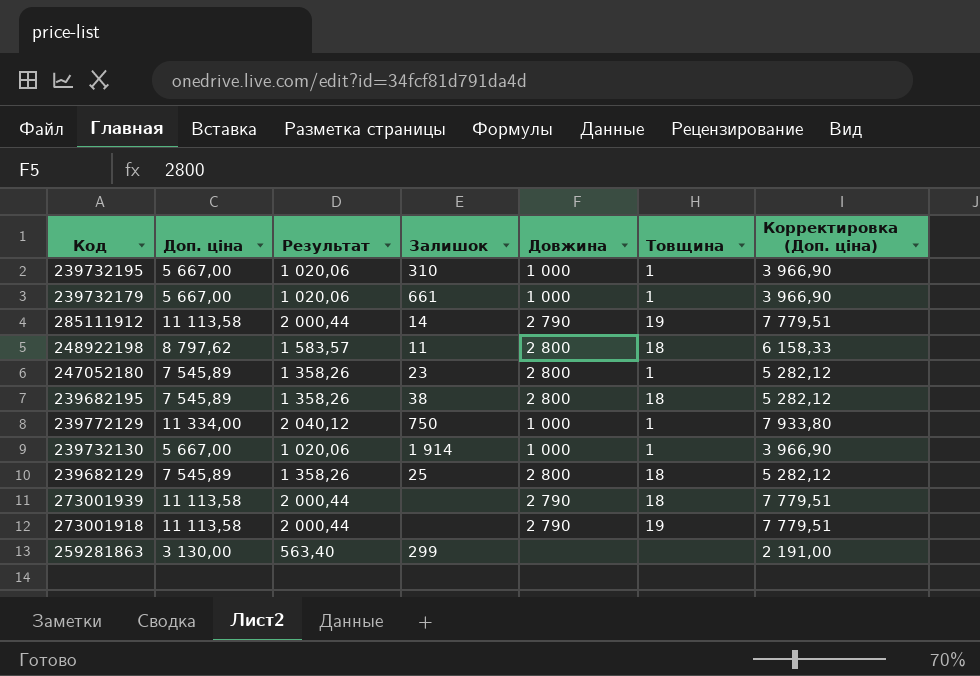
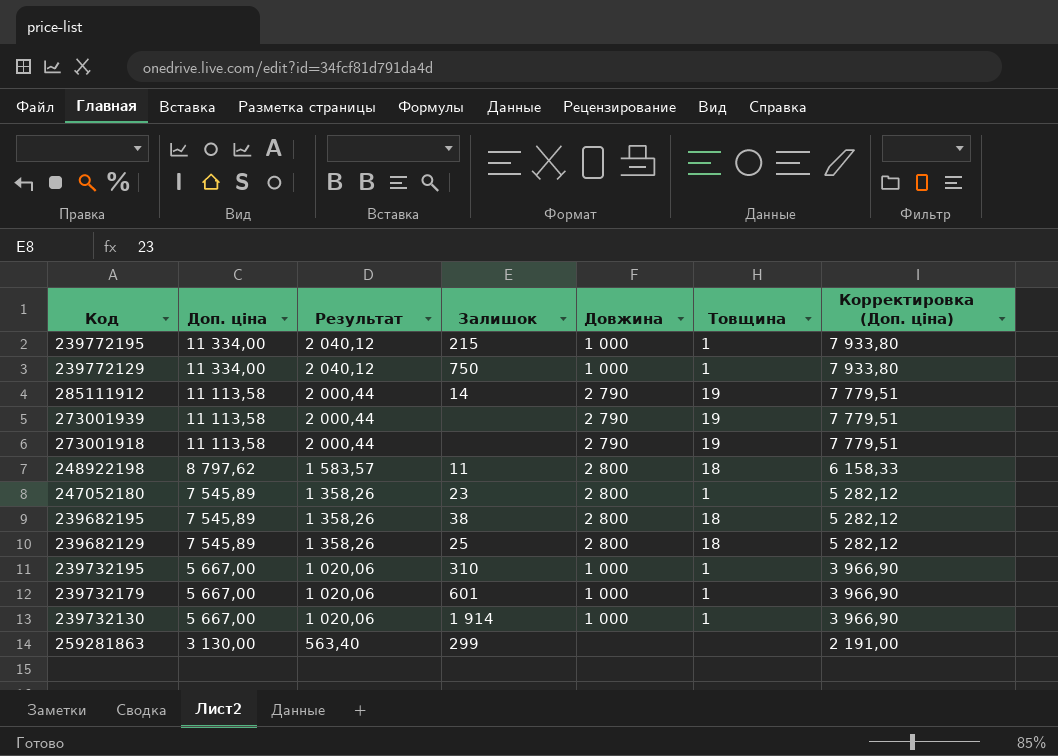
row order: none -> Доп. ціна descending
row 239772195: none -> 11 334,00 | 2 040,12 | 215 | 1 000 | 1 | 7 933,80
273001939 | Товщина: 18 -> 19
239732179 | Залишок: 661 -> 601

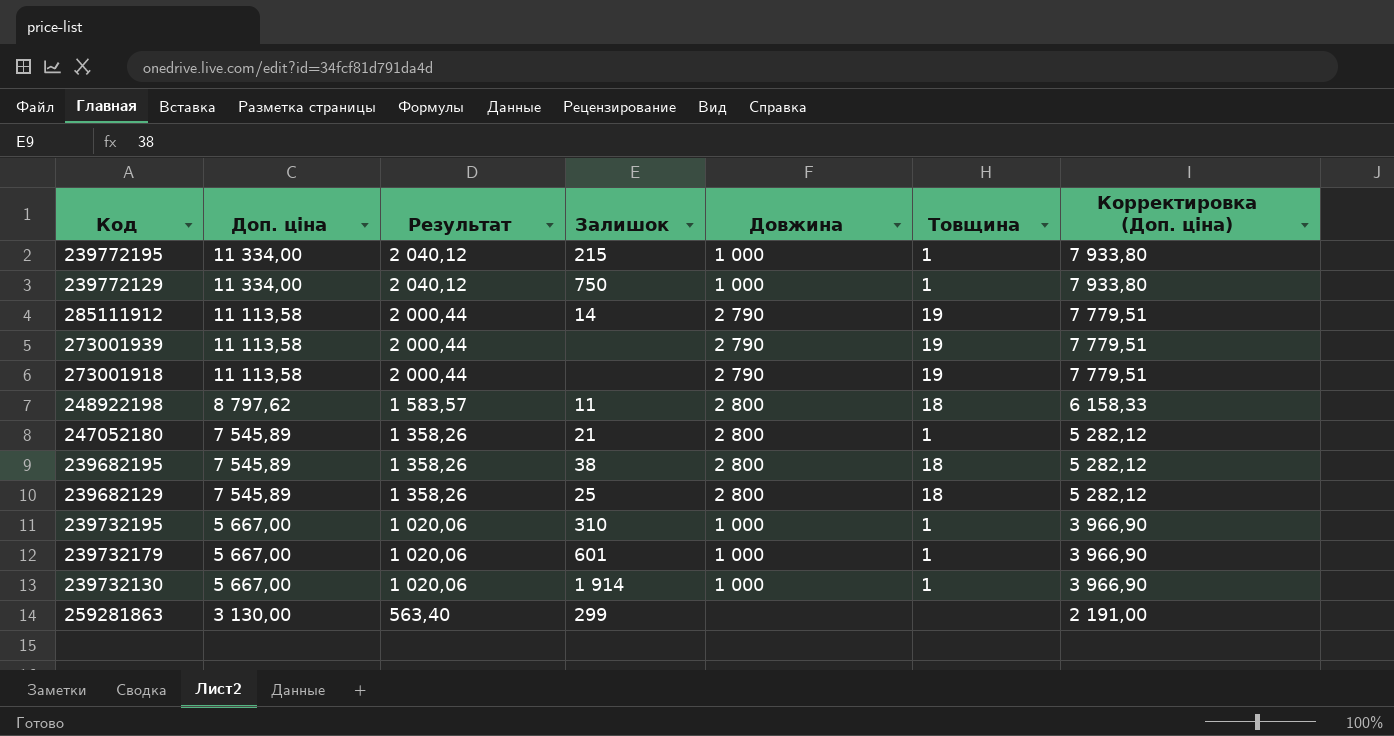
247052180 | Залишок: 23 -> 21

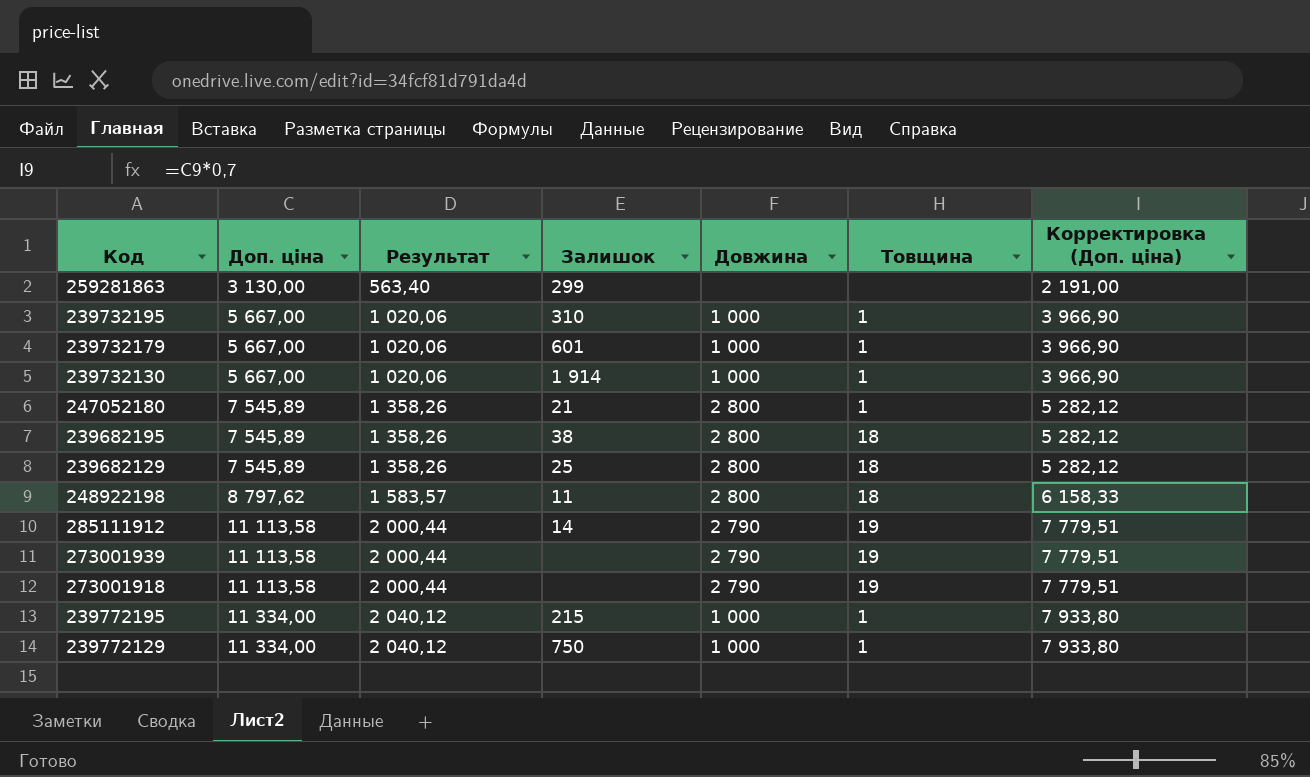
row order: Доп. ціна descending -> Доп. ціна ascending

